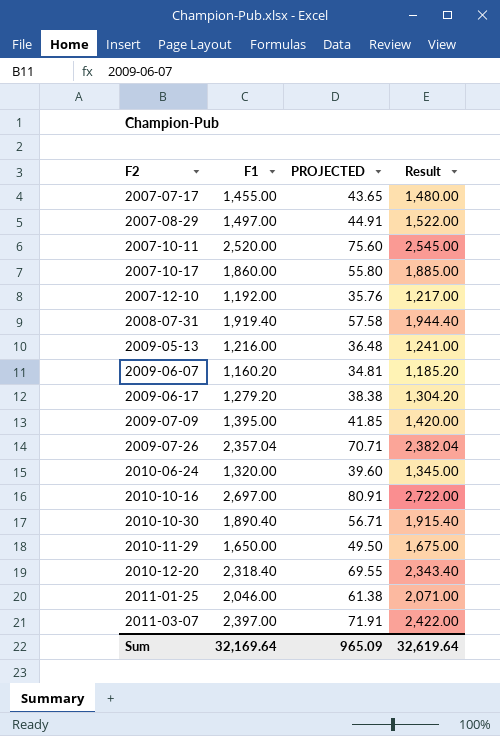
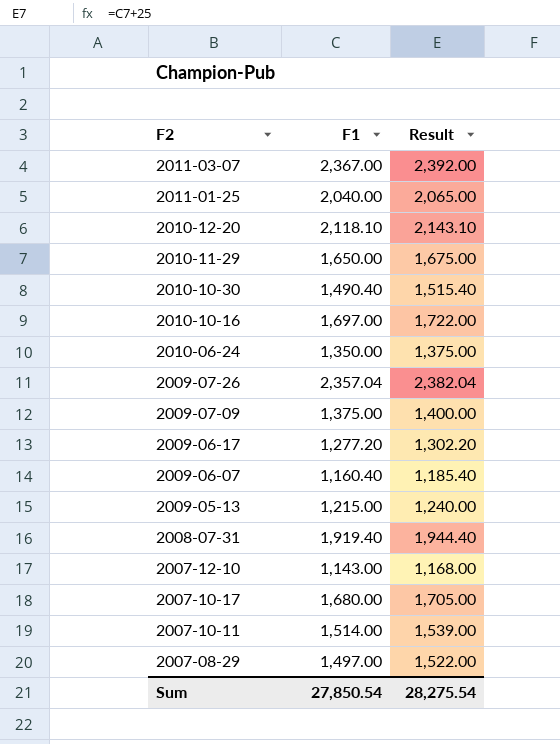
row order: F2 ascending -> F2 descending
column PROJECTED | formula: [F1] * 0.03 -> none
row 2007-07-17: 1,455.00 | 43.65 | 1,480.00 -> none
2011-03-07 | F1: 2,397.00 -> 2,367.00
2011-03-07 | Result: 2,422.00 -> 2,392.00
2011-01-25 | F1: 2,046.00 -> 2,040.00
2011-01-25 | Result: 2,071.00 -> 2,065.00
2010-12-20 | F1: 2,318.40 -> 2,118.10
2010-12-20 | Result: 2,343.40 -> 2,143.10
2010-10-30 | F1: 1,890.40 -> 1,490.40
2010-10-30 | Result: 1,915.40 -> 1,515.40
2010-10-16 | F1: 2,697.00 -> 1,697.00
2010-10-16 | Result: 2,722.00 -> 1,722.00
2010-06-24 | F1: 1,320.00 -> 1,350.00
2010-06-24 | Result: 1,345.00 -> 1,375.00
2009-07-09 | F1: 1,395.00 -> 1,375.00
2009-07-09 | Result: 1,420.00 -> 1,400.00
2009-06-17 | F1: 1,279.20 -> 1,277.20
2009-06-17 | Result: 1,304.20 -> 1,302.20
2009-06-07 | F1: 1,160.20 -> 1,160.40
2009-06-07 | Result: 1,185.20 -> 1,185.40
2009-05-13 | F1: 1,216.00 -> 1,215.00
2009-05-13 | Result: 1,241.00 -> 1,240.00
2007-12-10 | F1: 1,192.00 -> 1,143.00
2007-12-10 | Result: 1,217.00 -> 1,168.00
2007-10-17 | F1: 1,860.00 -> 1,680.00
2007-10-17 | Result: 1,885.00 -> 1,705.00
2007-10-11 | F1: 2,520.00 -> 1,514.00
2007-10-11 | Result: 2,545.00 -> 1,539.00
Sum | F1: 32,169.64 -> 27,850.54
Sum | Result: 32,619.64 -> 28,275.54

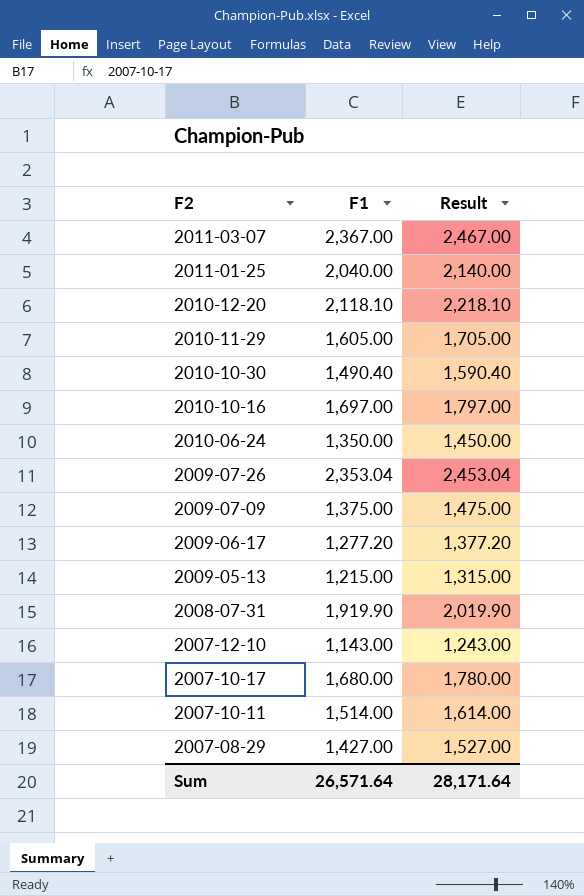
column Result | formula: [F1] + 25 -> [F1] + 100
row 2009-06-07: 1,160.40 | 1,185.40 -> none
2010-11-29 | F1: 1,650.00 -> 1,605.00
2009-07-26 | F1: 2,357.04 -> 2,353.04
2008-07-31 | F1: 1,919.40 -> 1,919.90
2007-08-29 | F1: 1,497.00 -> 1,427.00
Sum | F1: 27,850.54 -> 26,571.64
Sum | Result: 28,275.54 -> 28,171.64

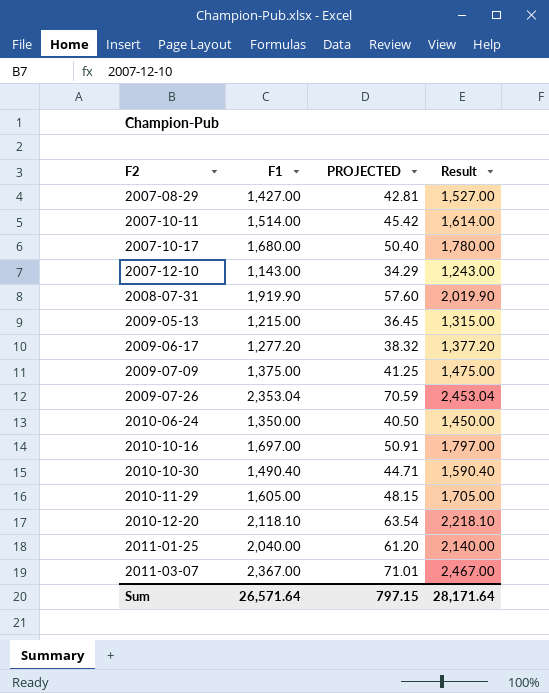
row order: F2 descending -> F2 ascending
column PROJECTED | formula: none -> [F1] * 0.03

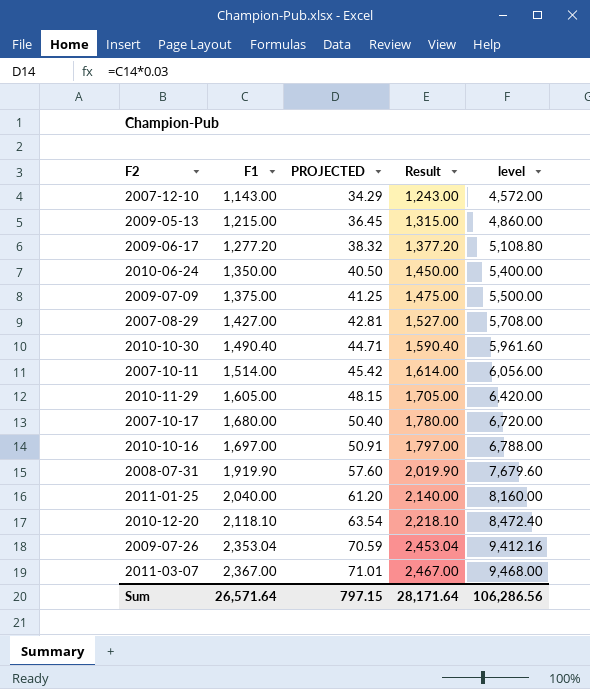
row order: F2 ascending -> F1 ascending
column level | formula: none -> [F1] * 4

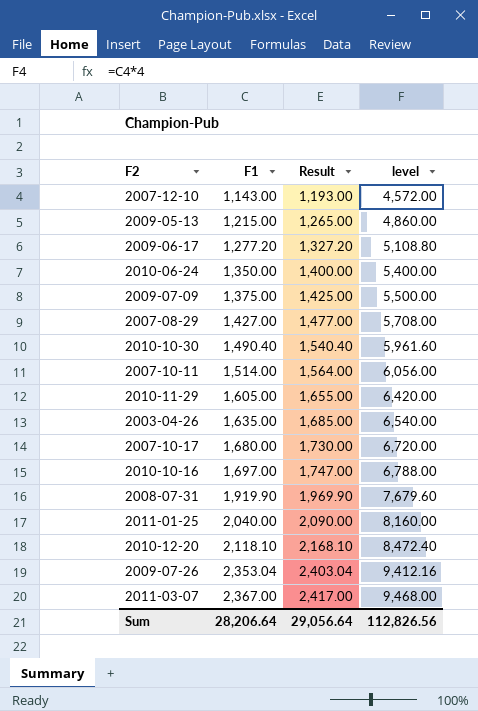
column PROJECTED | formula: [F1] * 0.03 -> none
column Result | formula: [F1] + 100 -> [F1] + 50
row 2003-04-26: none -> 1,635.00 | 1,685.00 | 6,540.00
Sum | F1: 26,571.64 -> 28,206.64
Sum | Result: 28,171.64 -> 29,056.64
Sum | level: 106,286.56 -> 112,826.56

